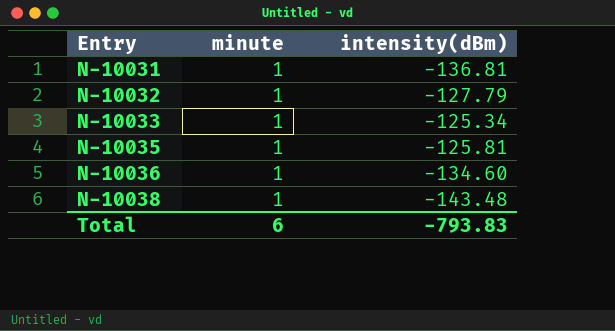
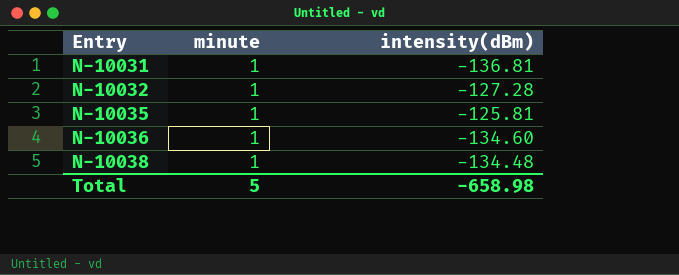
row N-10033: 1 | -125.34 -> none
N-10032 | intensity(dBm): -127.79 -> -127.28
N-10038 | intensity(dBm): -143.48 -> -134.48
Total | minute: 6 -> 5
Total | intensity(dBm): -793.83 -> -658.98

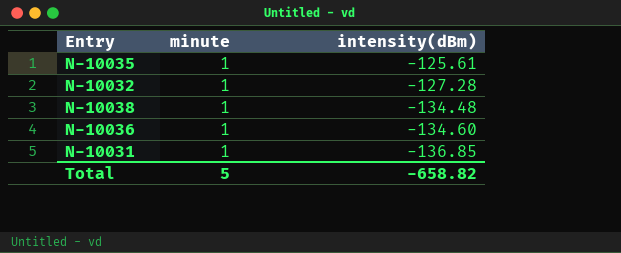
row order: Entry ascending -> intensity(dBm) descending
N-10035 | intensity(dBm): -125.81 -> -125.61
N-10031 | intensity(dBm): -136.81 -> -136.85
Total | intensity(dBm): -658.98 -> -658.82

